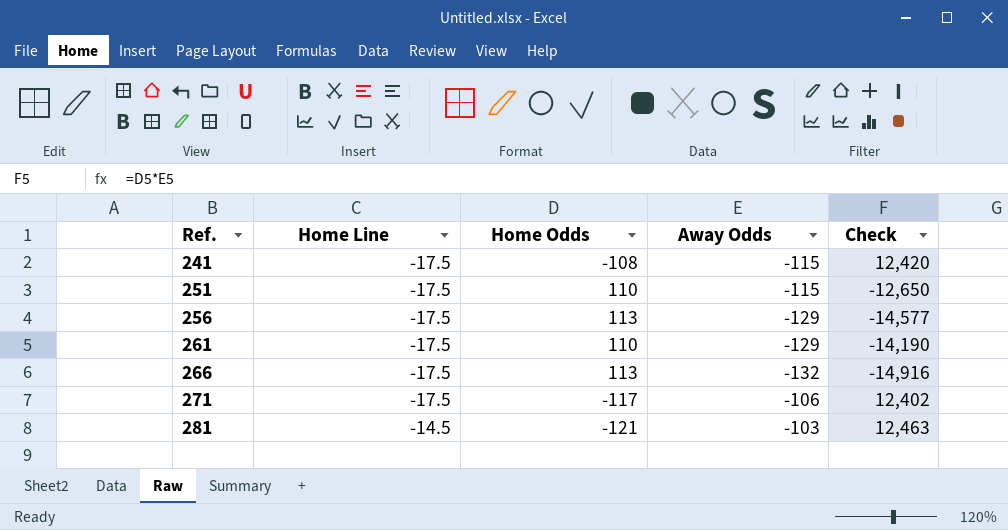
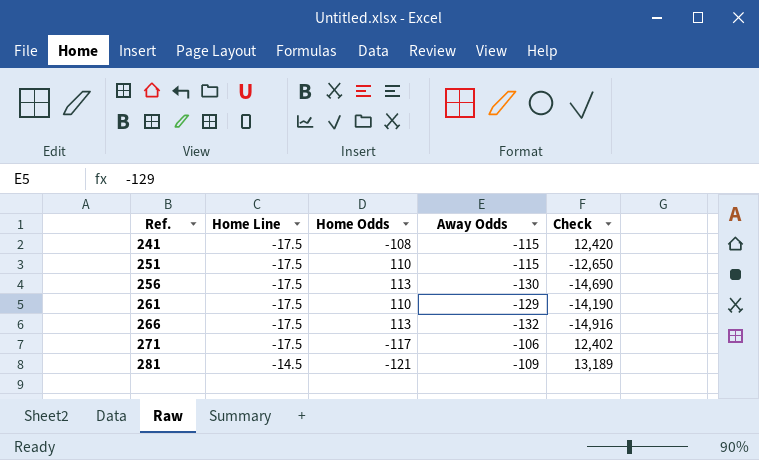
256 | Away Odds: -129 -> -130
256 | Check: -14,577 -> -14,690
281 | Away Odds: -103 -> -109
281 | Check: 12,463 -> 13,189

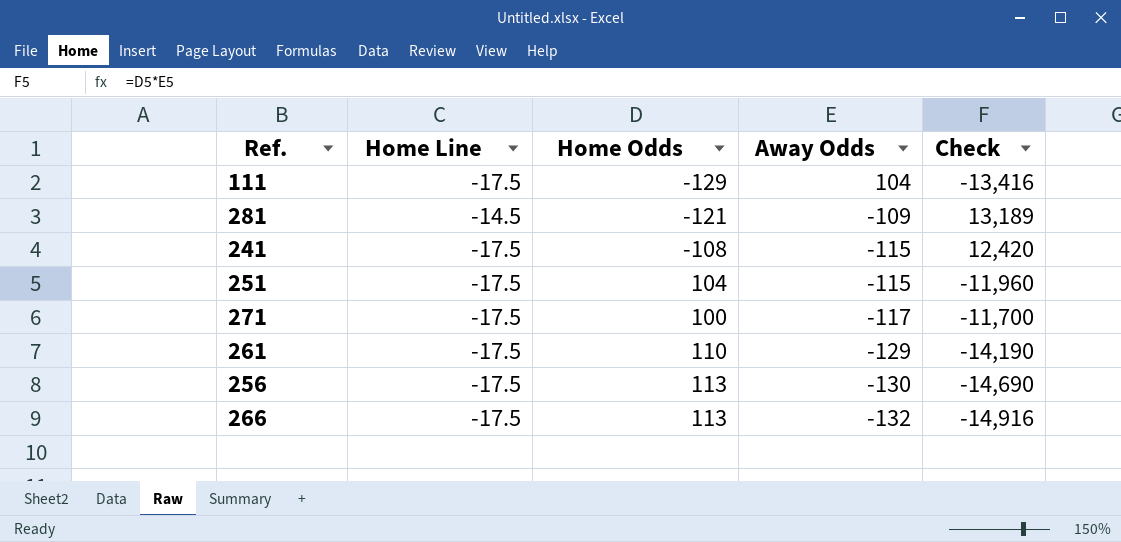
row order: Ref. ascending -> Away Odds descending
row 111: none -> -17.5 | -129 | 104 | -13,416
251 | Home Odds: 110 -> 104
251 | Check: -12,650 -> -11,960
271 | Home Odds: -117 -> 100
271 | Away Odds: -106 -> -117
271 | Check: 12,402 -> -11,700

